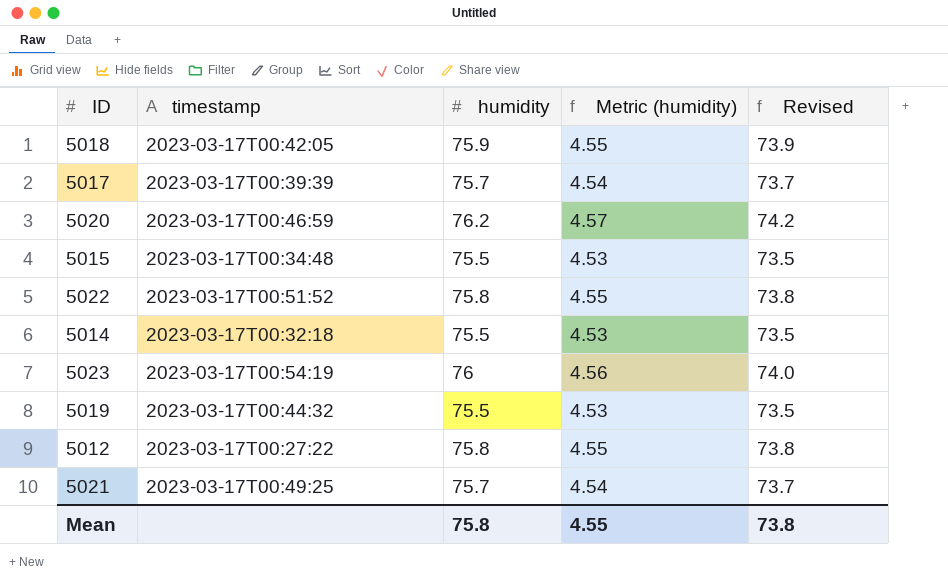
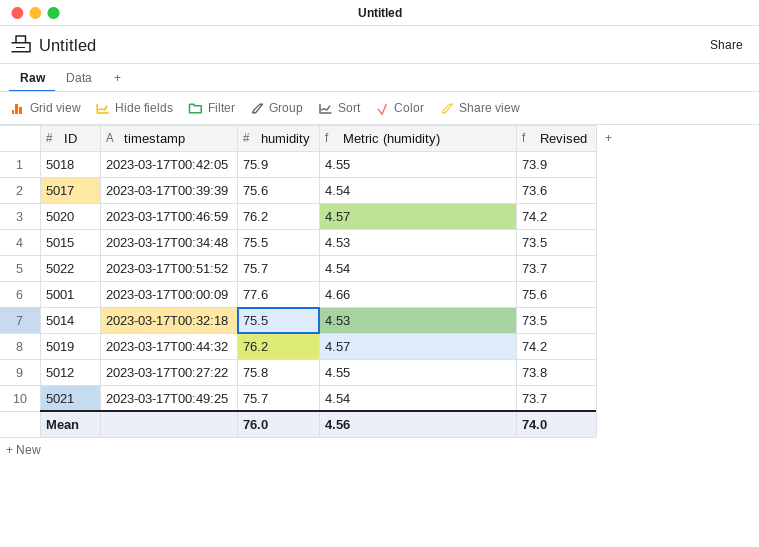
row 5023: 2023-03-17T00:54:19 | 76 | 4.56 | 74.0 -> none
5017 | humidity: 75.7 -> 75.6
5017 | Revised: 73.7 -> 73.6
5022 | humidity: 75.8 -> 75.7
5022 | Metric (humidity): 4.55 -> 4.54
5022 | Revised: 73.8 -> 73.7
row 5001: none -> 2023-03-17T00:00:09 | 77.6 | 4.66 | 75.6
5019 | humidity: 75.5 -> 76.2
5019 | Metric (humidity): 4.53 -> 4.57
5019 | Revised: 73.5 -> 74.2
Mean | humidity: 75.8 -> 76.0
Mean | Metric (humidity): 4.55 -> 4.56
Mean | Revised: 73.8 -> 74.0

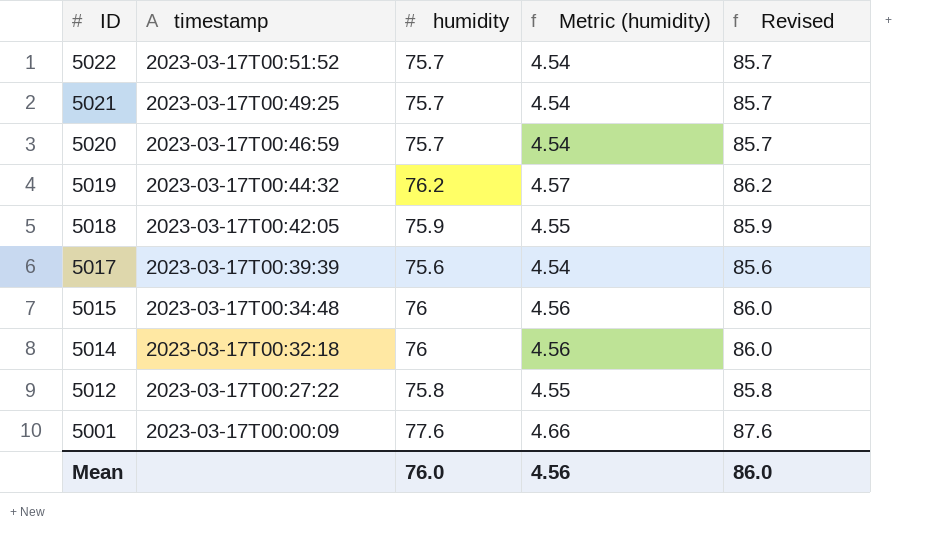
row order: none -> ID descending
column Revised | formula: [humidity] - 2 -> [humidity] + 10
5020 | humidity: 76.2 -> 75.7
5020 | Metric (humidity): 4.57 -> 4.54
5015 | humidity: 75.5 -> 76
5015 | Metric (humidity): 4.53 -> 4.56
5014 | humidity: 75.5 -> 76
5014 | Metric (humidity): 4.53 -> 4.56
Mean | Revised: 74.0 -> 86.0

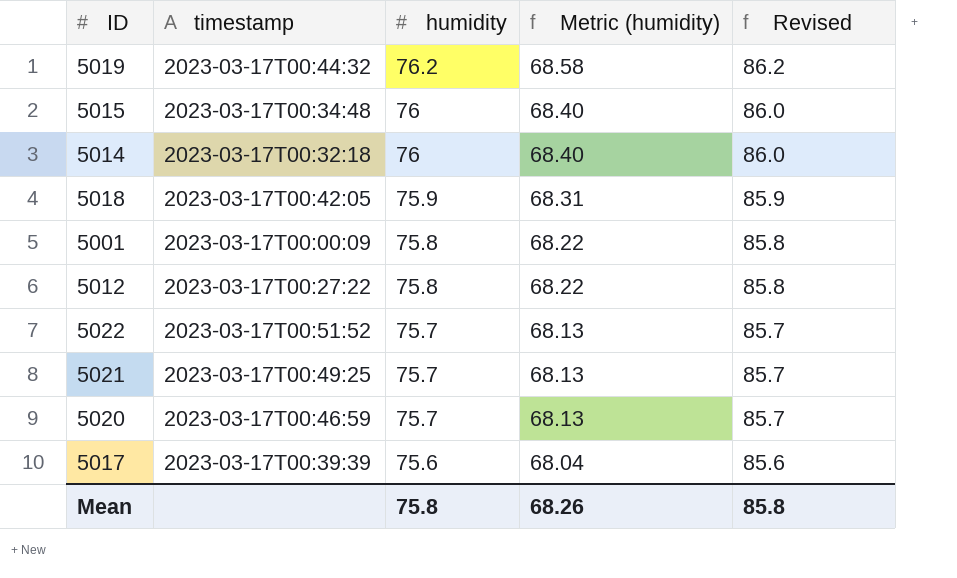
row order: ID descending -> humidity descending
column Metric (humidity) | formula: [humidity] * 0.06 -> [humidity] * 0.9
5001 | humidity: 77.6 -> 75.8
5001 | Revised: 87.6 -> 85.8
Mean | humidity: 76.0 -> 75.8
Mean | Metric (humidity): 4.56 -> 68.26
Mean | Revised: 86.0 -> 85.8

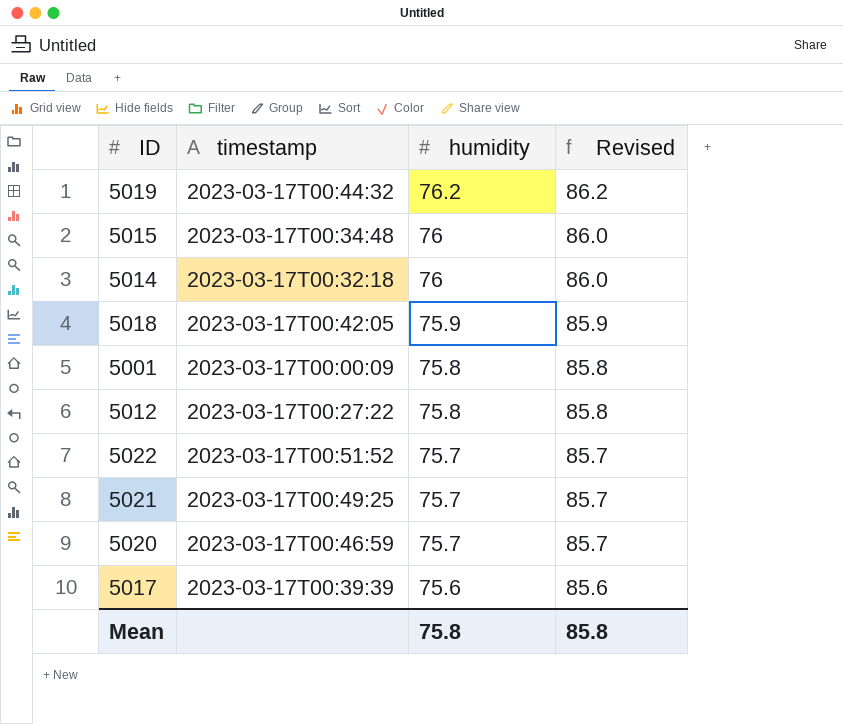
column Metric (humidity) | formula: [humidity] * 0.9 -> none

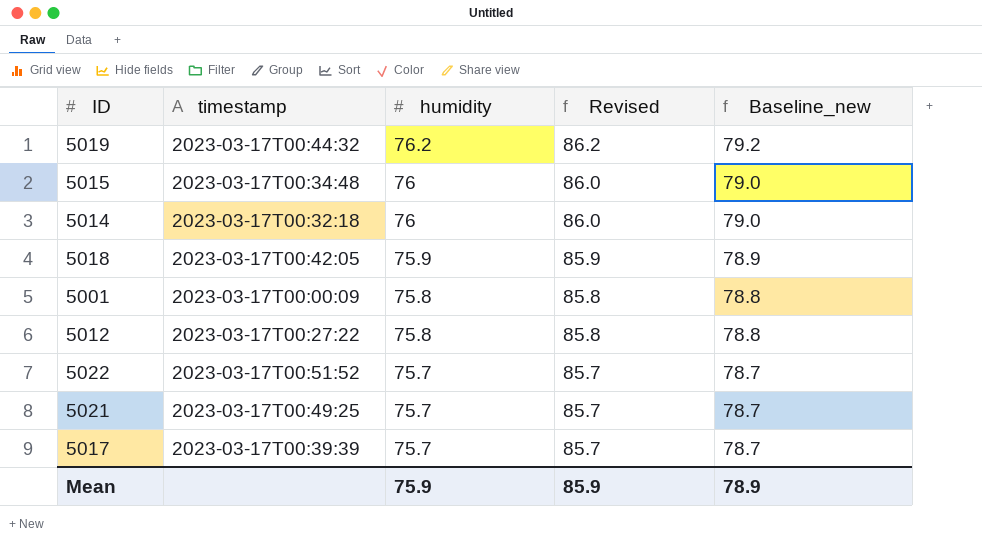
column Baseline_new | formula: none -> [humidity] + 3
row 5020: 2023-03-17T00:46:59 | 75.7 | 85.7 -> none
5017 | humidity: 75.6 -> 75.7
5017 | Revised: 85.6 -> 85.7
Mean | humidity: 75.8 -> 75.9
Mean | Revised: 85.8 -> 85.9

